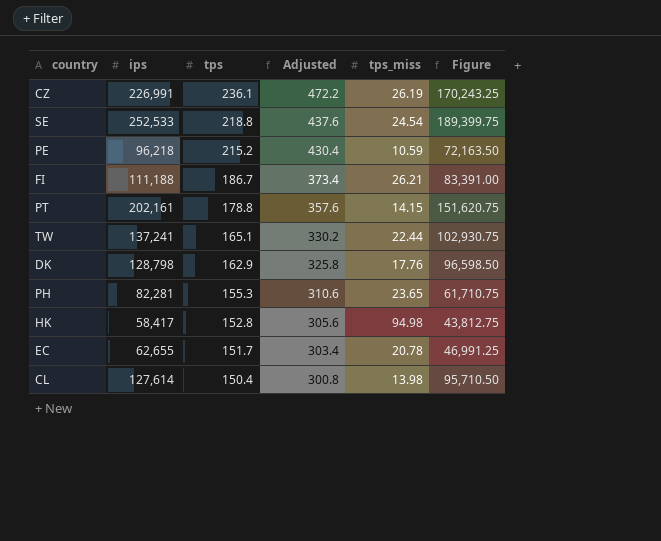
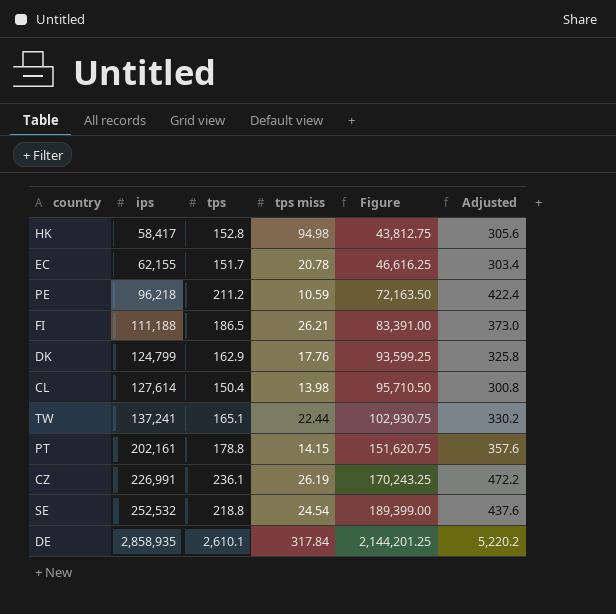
row order: tps descending -> ips ascending
column name: tps_miss -> tps miss
column Adjusted | position: 4 -> 6
row PH: 82,281 | 155.3 | 310.6 | 23.65 | 61,710.75 -> none
EC | ips: 62,655 -> 62,155
EC | Figure: 46,991.25 -> 46,616.25
PE | tps: 215.2 -> 211.2
PE | Adjusted: 430.4 -> 422.4
FI | tps: 186.7 -> 186.5
FI | Adjusted: 373.4 -> 373.0
DK | ips: 128,798 -> 124,799
DK | Figure: 96,598.50 -> 93,599.25
SE | ips: 252,533 -> 252,532
SE | Figure: 189,399.75 -> 189,399.00
row DE: none -> 2,858,935 | 2,610.1 | 317.84 | 2,144,201.25 | 5,220.2

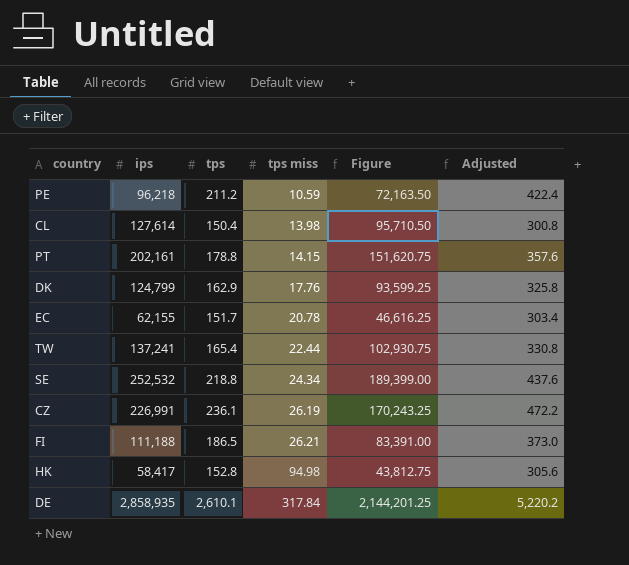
row order: ips ascending -> tps miss ascending
TW | tps: 165.1 -> 165.4
TW | Adjusted: 330.2 -> 330.8
SE | tps miss: 24.54 -> 24.34

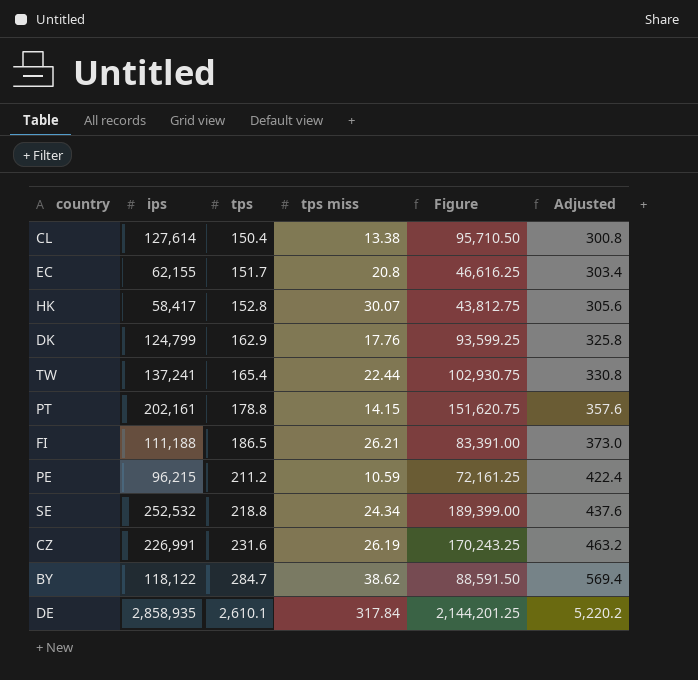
row order: tps miss ascending -> tps ascending
CL | tps miss: 13.98 -> 13.38
EC | tps miss: 20.78 -> 20.8
HK | tps miss: 94.98 -> 30.07
PE | ips: 96,218 -> 96,215
PE | Figure: 72,163.50 -> 72,161.25
CZ | tps: 236.1 -> 231.6
CZ | Adjusted: 472.2 -> 463.2
row BY: none -> 118,122 | 284.7 | 38.62 | 88,591.50 | 569.4

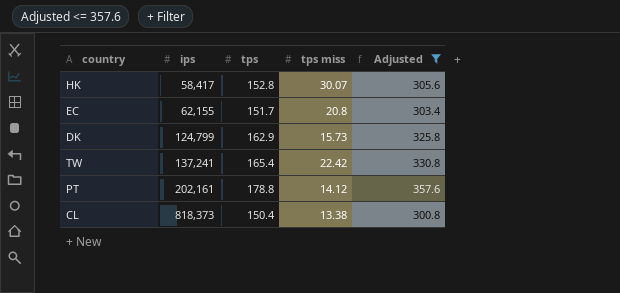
filter: none -> Adjusted <= 357.6
row order: tps ascending -> ips ascending
column Figure | formula: [ips] * 0.75 -> none
DK | tps miss: 17.76 -> 15.73
TW | tps miss: 22.44 -> 22.42
PT | tps miss: 14.15 -> 14.12
CL | ips: 127,614 -> 818,373

